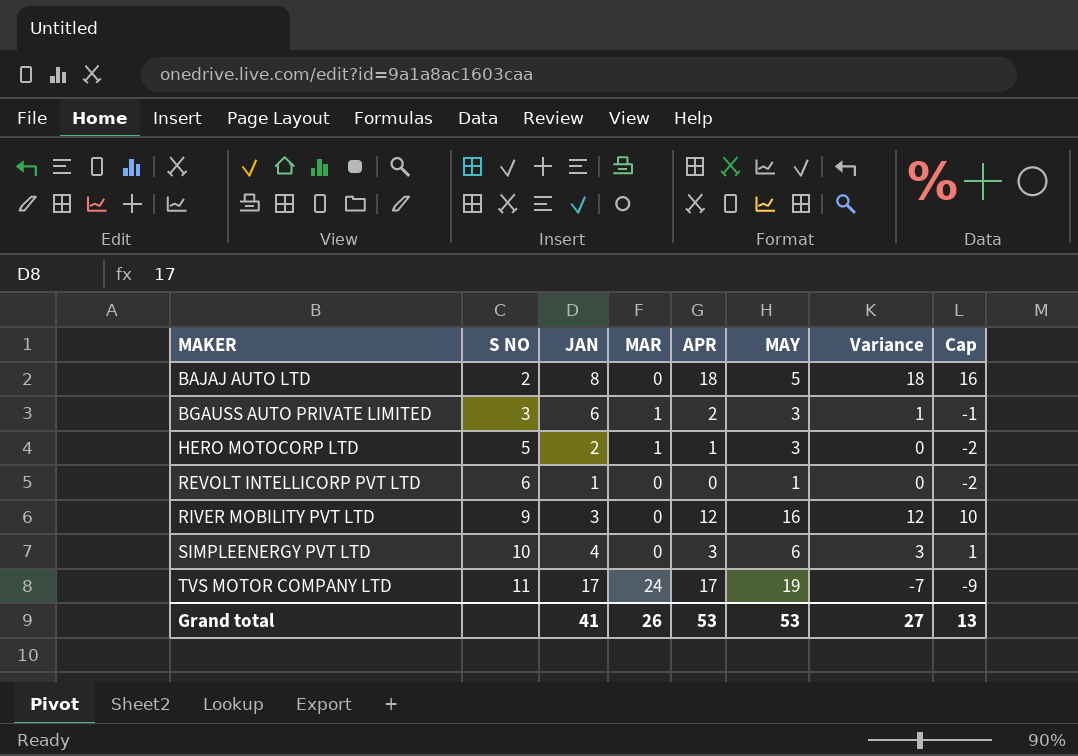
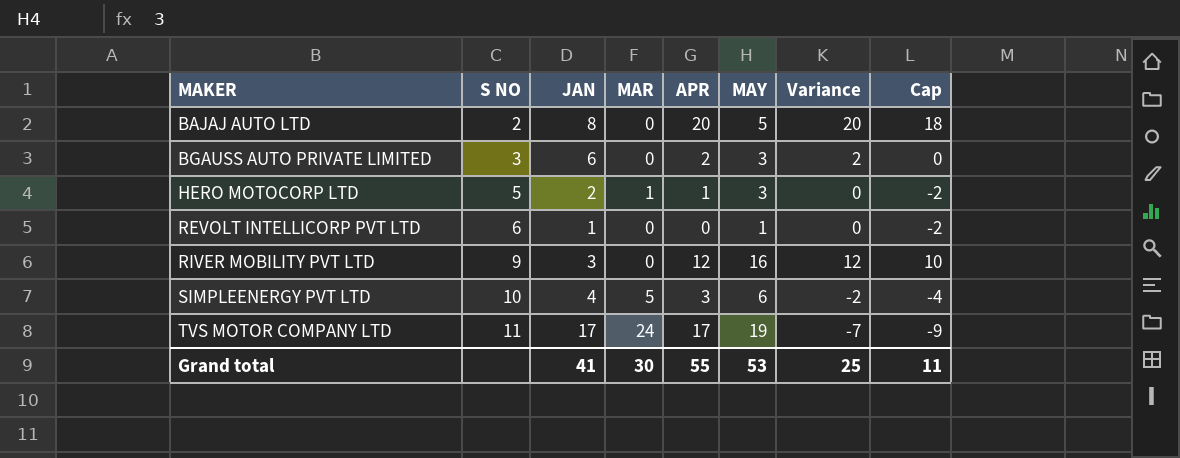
BAJAJ AUTO LTD | APR: 18 -> 20
BAJAJ AUTO LTD | Variance: 18 -> 20
BAJAJ AUTO LTD | Cap: 16 -> 18
BGAUSS AUTO PRIVATE LIMITED | MAR: 1 -> 0
BGAUSS AUTO PRIVATE LIMITED | Variance: 1 -> 2
BGAUSS AUTO PRIVATE LIMITED | Cap: -1 -> 0
SIMPLEENERGY PVT LTD | MAR: 0 -> 5
SIMPLEENERGY PVT LTD | Variance: 3 -> -2
SIMPLEENERGY PVT LTD | Cap: 1 -> -4
Grand total | MAR: 26 -> 30
Grand total | APR: 53 -> 55
Grand total | Variance: 27 -> 25
Grand total | Cap: 13 -> 11

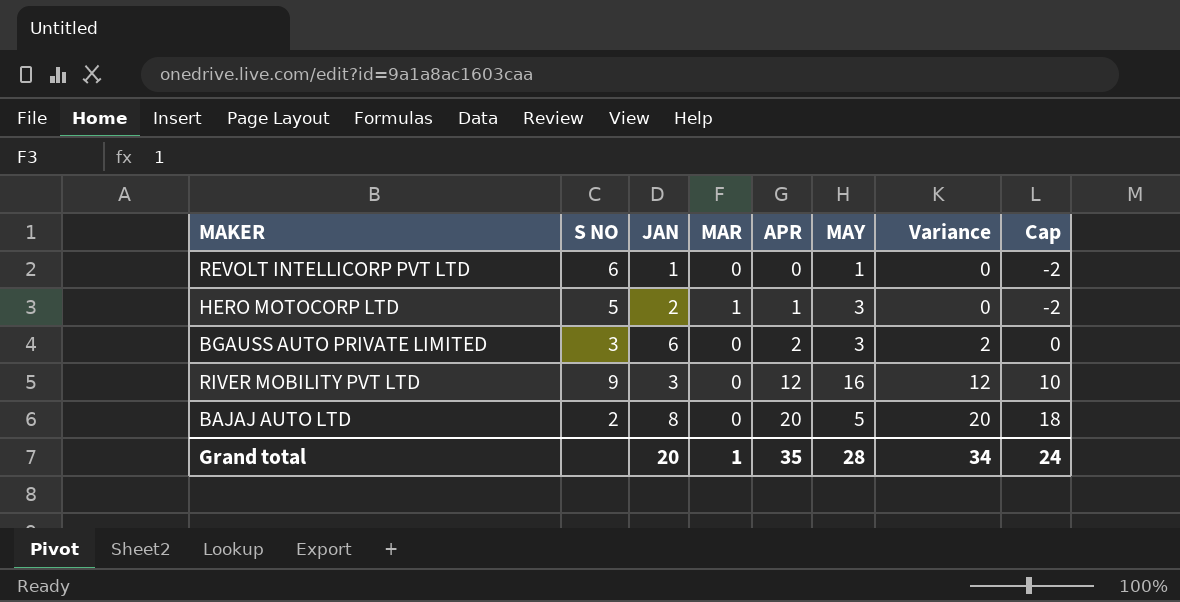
row order: MAKER ascending -> APR ascending
row SIMPLEENERGY PVT LTD: 10 | 4 | 5 | 3 | 6 | -2 | -4 -> none
row TVS MOTOR COMPANY LTD: 11 | 17 | 24 | 17 | 19 | -7 | -9 -> none
Grand total | JAN: 41 -> 20
Grand total | MAR: 30 -> 1
Grand total | APR: 55 -> 35
Grand total | MAY: 53 -> 28
Grand total | Variance: 25 -> 34
Grand total | Cap: 11 -> 24

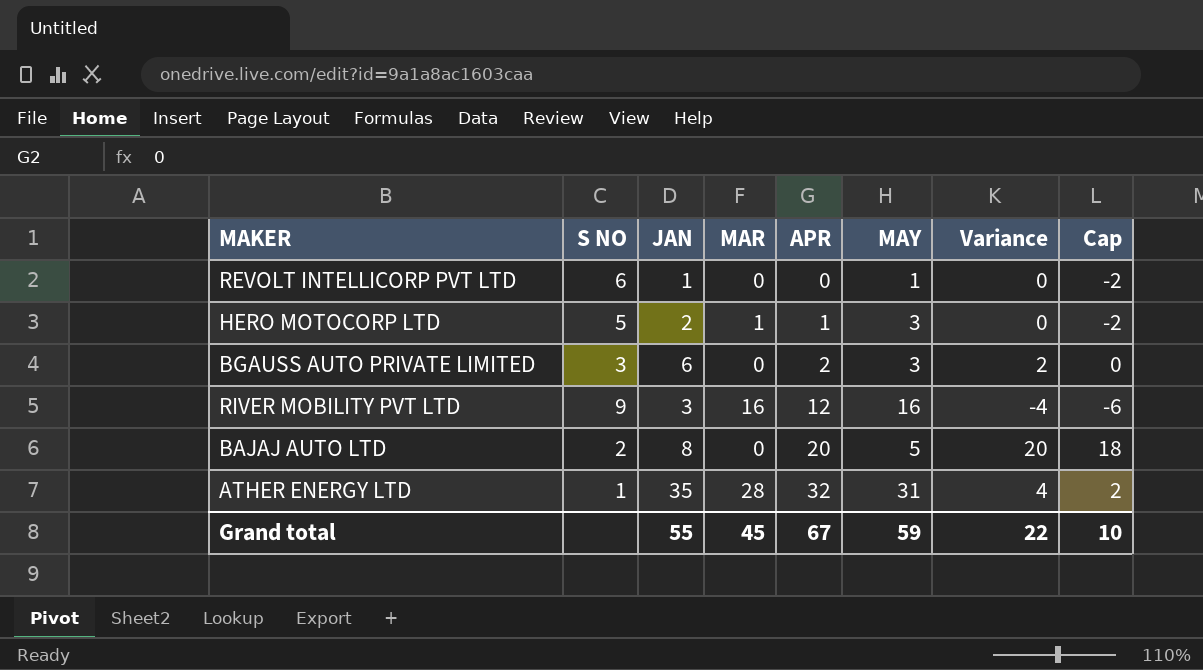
RIVER MOBILITY PVT LTD | MAR: 0 -> 16
RIVER MOBILITY PVT LTD | Variance: 12 -> -4
RIVER MOBILITY PVT LTD | Cap: 10 -> -6
row ATHER ENERGY LTD: none -> 1 | 35 | 28 | 32 | 31 | 4 | 2
Grand total | JAN: 20 -> 55
Grand total | MAR: 1 -> 45
Grand total | APR: 35 -> 67
Grand total | MAY: 28 -> 59
Grand total | Variance: 34 -> 22
Grand total | Cap: 24 -> 10

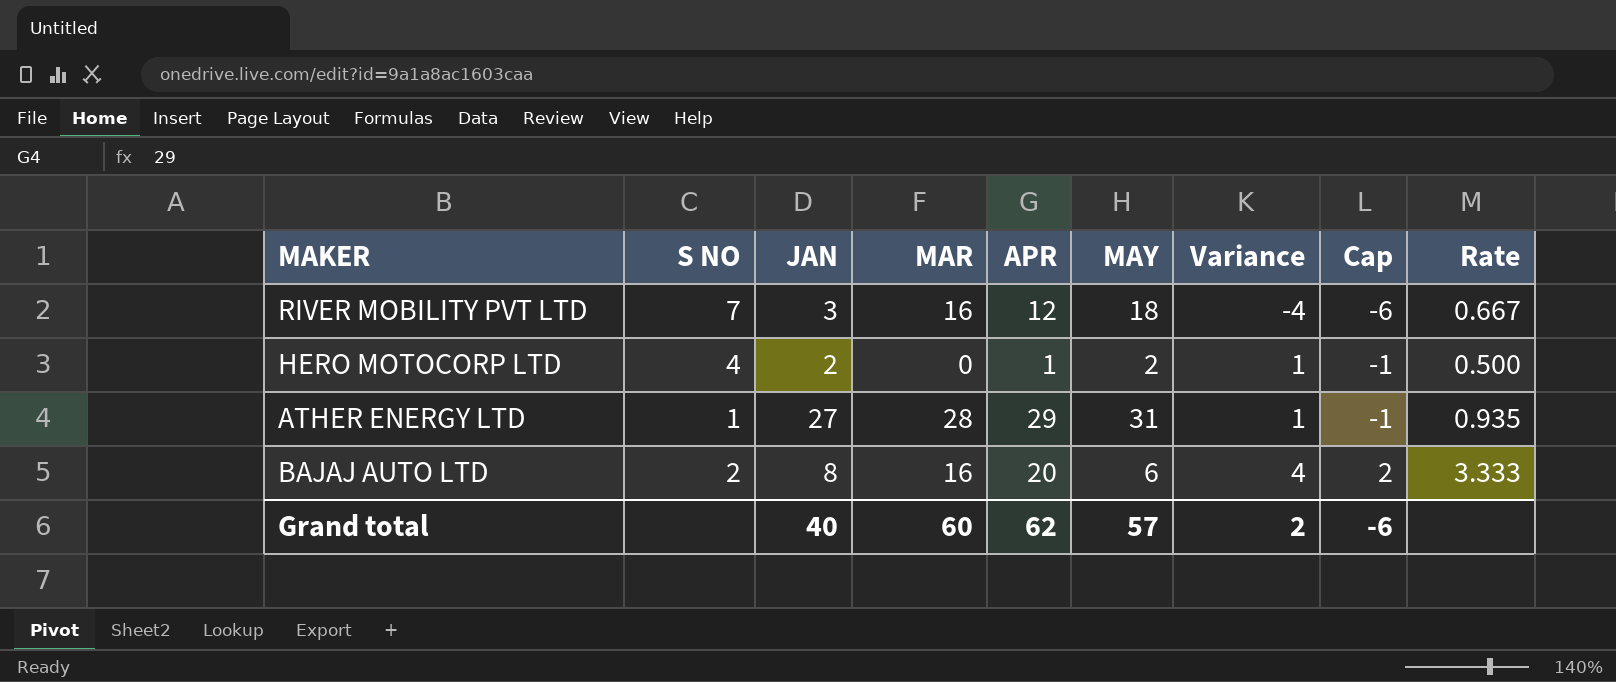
row order: APR ascending -> Variance ascending
column Rate | formula: none -> [APR] / [MAY]
row REVOLT INTELLICORP PVT LTD: 6 | 1 | 0 | 0 | 1 | 0 | -2 -> none
row BGAUSS AUTO PRIVATE LIMITED: 3 | 6 | 0 | 2 | 3 | 2 | 0 -> none
RIVER MOBILITY PVT LTD | S NO: 9 -> 7
RIVER MOBILITY PVT LTD | MAY: 16 -> 18
HERO MOTOCORP LTD | S NO: 5 -> 4
HERO MOTOCORP LTD | MAR: 1 -> 0
HERO MOTOCORP LTD | MAY: 3 -> 2
HERO MOTOCORP LTD | Variance: 0 -> 1
HERO MOTOCORP LTD | Cap: -2 -> -1
ATHER ENERGY LTD | JAN: 35 -> 27
ATHER ENERGY LTD | APR: 32 -> 29
ATHER ENERGY LTD | Variance: 4 -> 1
ATHER ENERGY LTD | Cap: 2 -> -1
BAJAJ AUTO LTD | MAR: 0 -> 16
BAJAJ AUTO LTD | MAY: 5 -> 6
BAJAJ AUTO LTD | Variance: 20 -> 4
BAJAJ AUTO LTD | Cap: 18 -> 2
Grand total | JAN: 55 -> 40
Grand total | MAR: 45 -> 60
Grand total | APR: 67 -> 62
Grand total | MAY: 59 -> 57
Grand total | Variance: 22 -> 2
Grand total | Cap: 10 -> -6

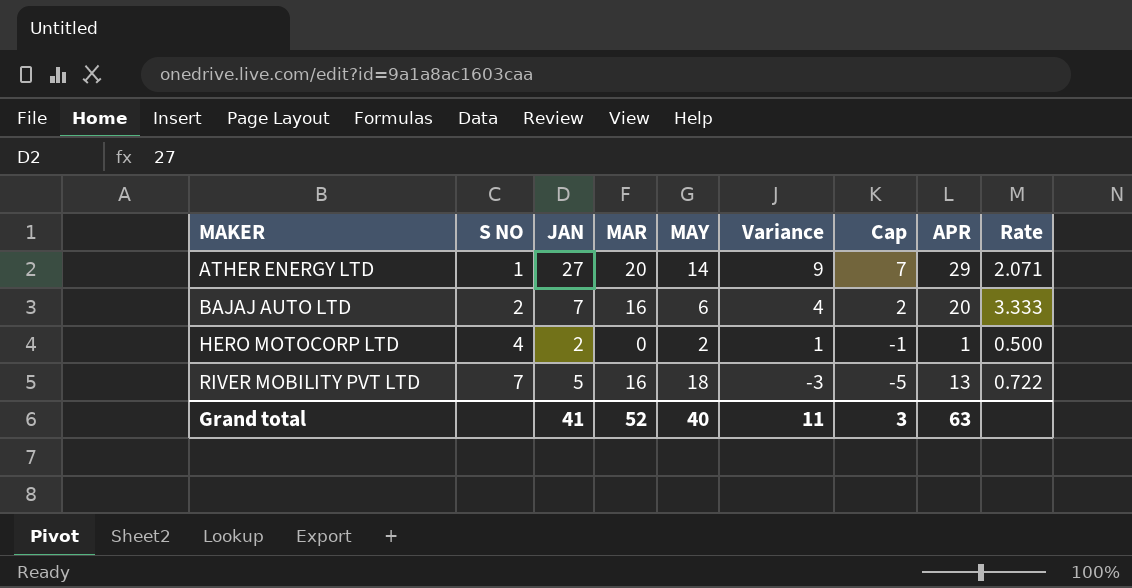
row order: Variance ascending -> MAKER ascending
column APR | position: 5 -> 8
ATHER ENERGY LTD | MAR: 28 -> 20
ATHER ENERGY LTD | MAY: 31 -> 14
ATHER ENERGY LTD | Variance: 1 -> 9
ATHER ENERGY LTD | Cap: -1 -> 7
ATHER ENERGY LTD | Rate: 0.935 -> 2.071
BAJAJ AUTO LTD | JAN: 8 -> 7
RIVER MOBILITY PVT LTD | JAN: 3 -> 5
RIVER MOBILITY PVT LTD | Variance: -4 -> -3
RIVER MOBILITY PVT LTD | Cap: -6 -> -5
RIVER MOBILITY PVT LTD | APR: 12 -> 13
RIVER MOBILITY PVT LTD | Rate: 0.667 -> 0.722
Grand total | JAN: 40 -> 41
Grand total | MAR: 60 -> 52
Grand total | MAY: 57 -> 40
Grand total | Variance: 2 -> 11
Grand total | Cap: -6 -> 3
Grand total | APR: 62 -> 63

